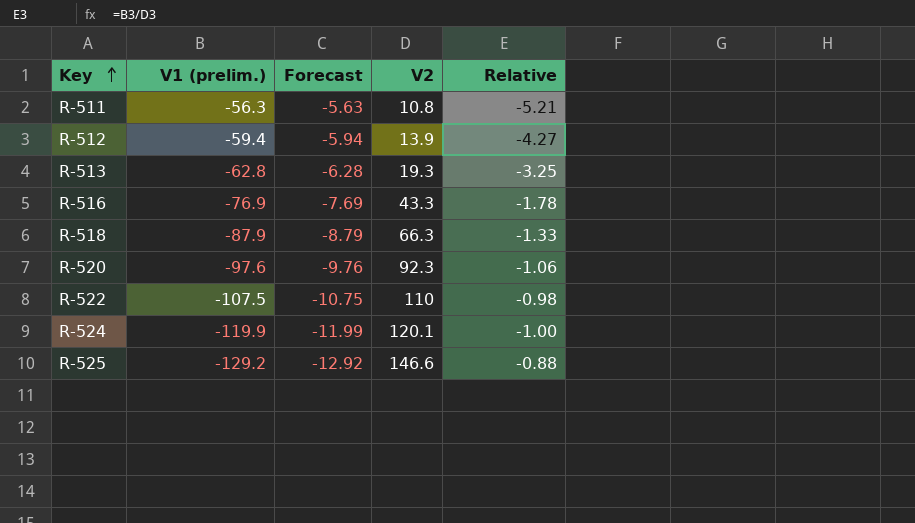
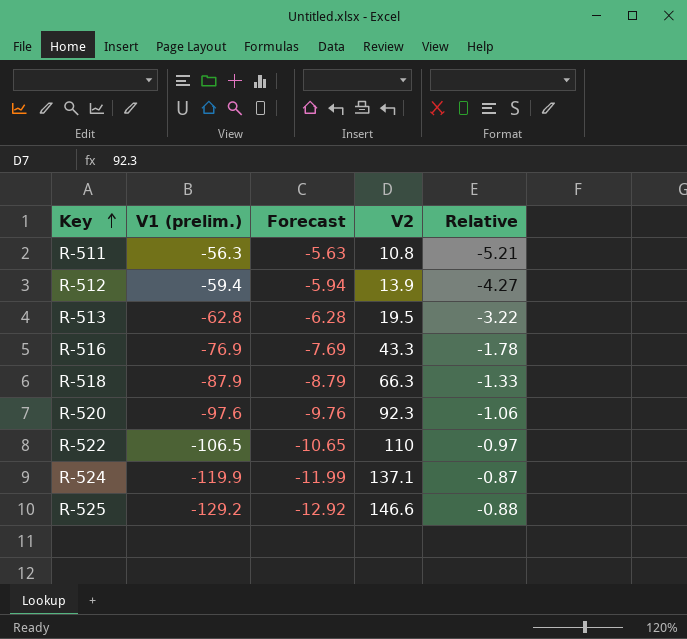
R-513 | V2: 19.3 -> 19.5
R-513 | Relative: -3.25 -> -3.22
R-522 | V1 (prelim.): -107.5 -> -106.5
R-522 | Forecast: -10.75 -> -10.65
R-522 | Relative: -0.98 -> -0.97
R-524 | V2: 120.1 -> 137.1
R-524 | Relative: -1.00 -> -0.87

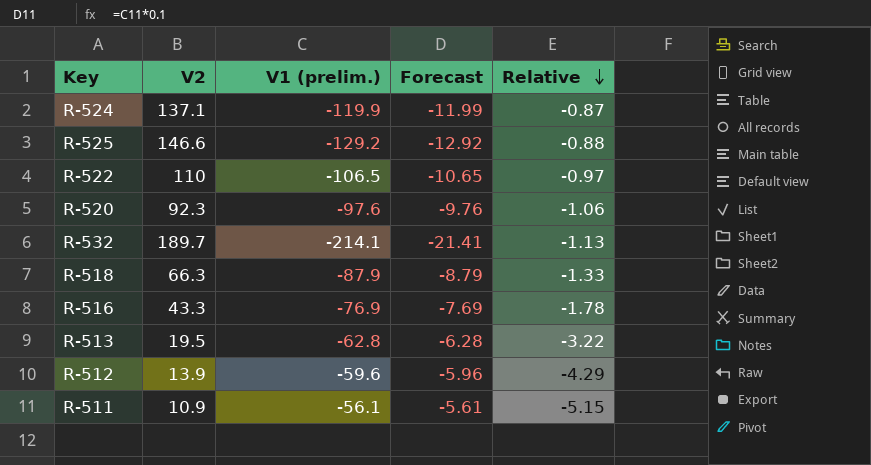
row order: Key ascending -> Relative descending
column V2 | position: 4 -> 2
row R-532: none -> 189.7 | -214.1 | -21.41 | -1.13
R-512 | V1 (prelim.): -59.4 -> -59.6
R-512 | Forecast: -5.94 -> -5.96
R-512 | Relative: -4.27 -> -4.29
R-511 | V2: 10.8 -> 10.9
R-511 | V1 (prelim.): -56.3 -> -56.1
R-511 | Forecast: -5.63 -> -5.61
R-511 | Relative: -5.21 -> -5.15

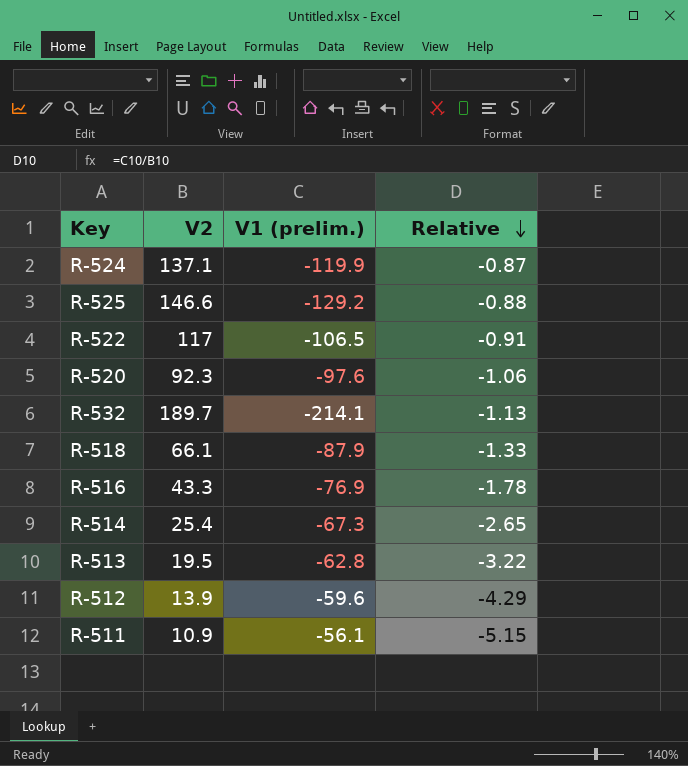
column Forecast | formula: [V1 (prelim.)] * 0.1 -> none
R-522 | V2: 110 -> 117
R-522 | Relative: -0.97 -> -0.91
R-518 | V2: 66.3 -> 66.1
row R-514: none -> 25.4 | -67.3 | -2.65

